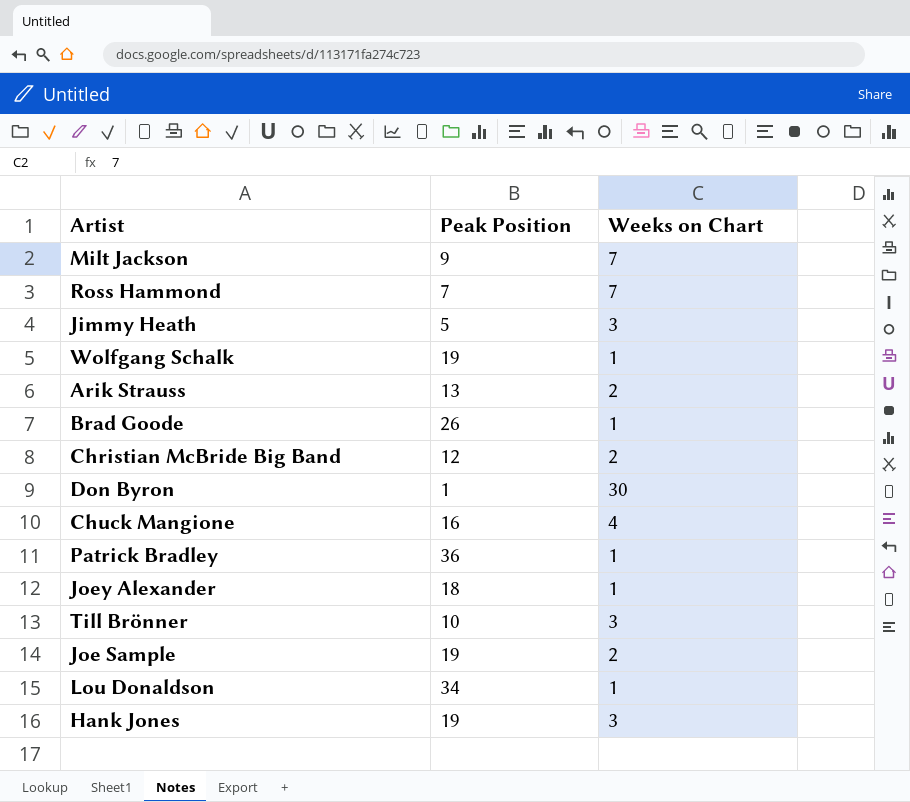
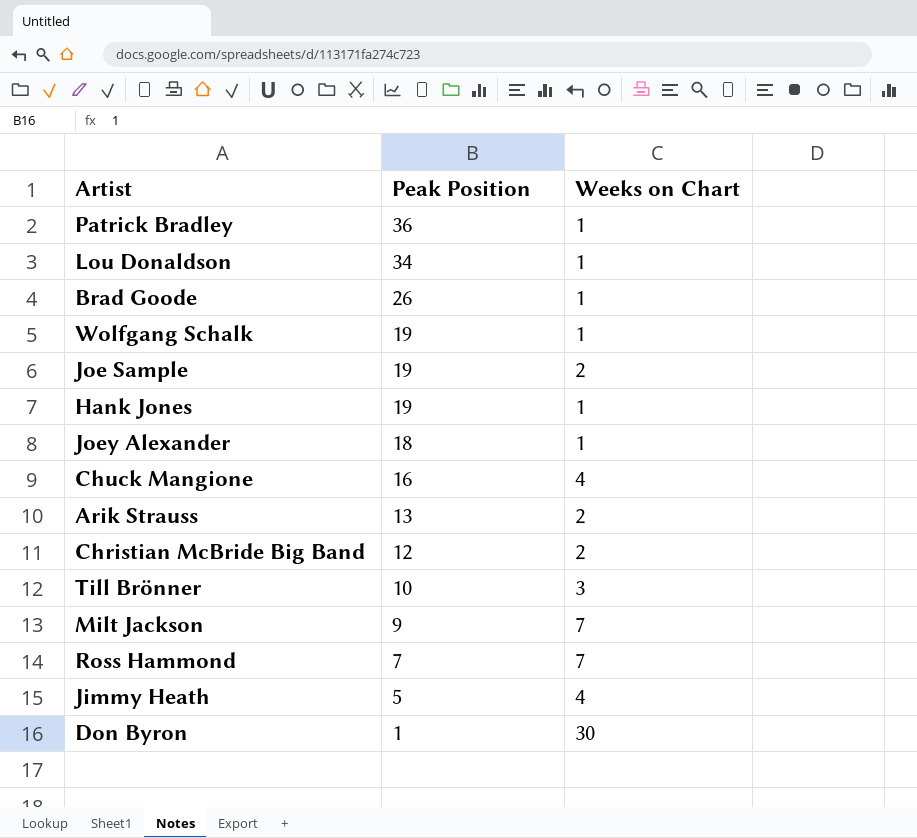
row order: none -> Peak Position descending
Hank Jones | Weeks on Chart: 3 -> 1
Jimmy Heath | Weeks on Chart: 3 -> 4

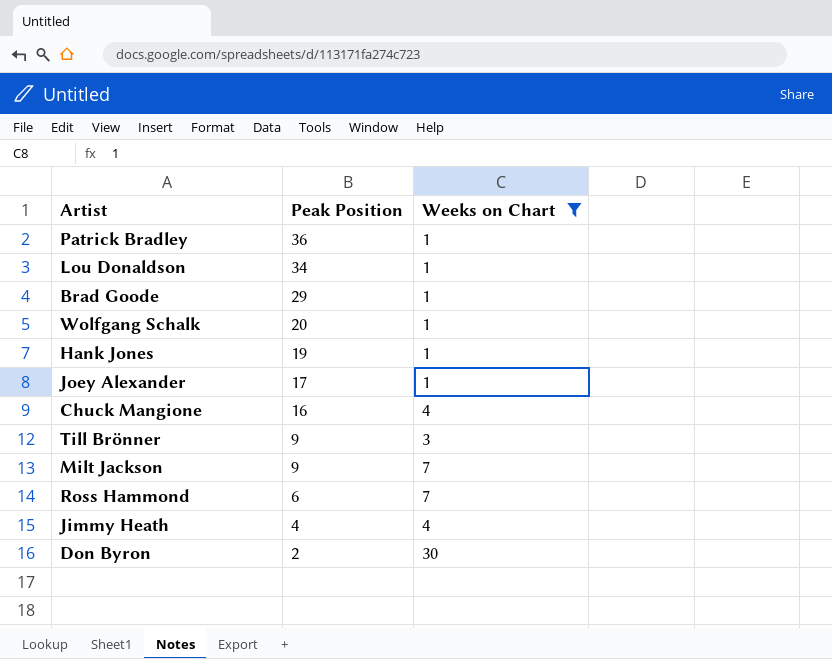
filter: none -> Weeks on Chart != 2
Brad Goode | Peak Position: 26 -> 29
Wolfgang Schalk | Peak Position: 19 -> 20
Joey Alexander | Peak Position: 18 -> 17
Till Brönner | Peak Position: 10 -> 9
Ross Hammond | Peak Position: 7 -> 6
Jimmy Heath | Peak Position: 5 -> 4
Don Byron | Peak Position: 1 -> 2

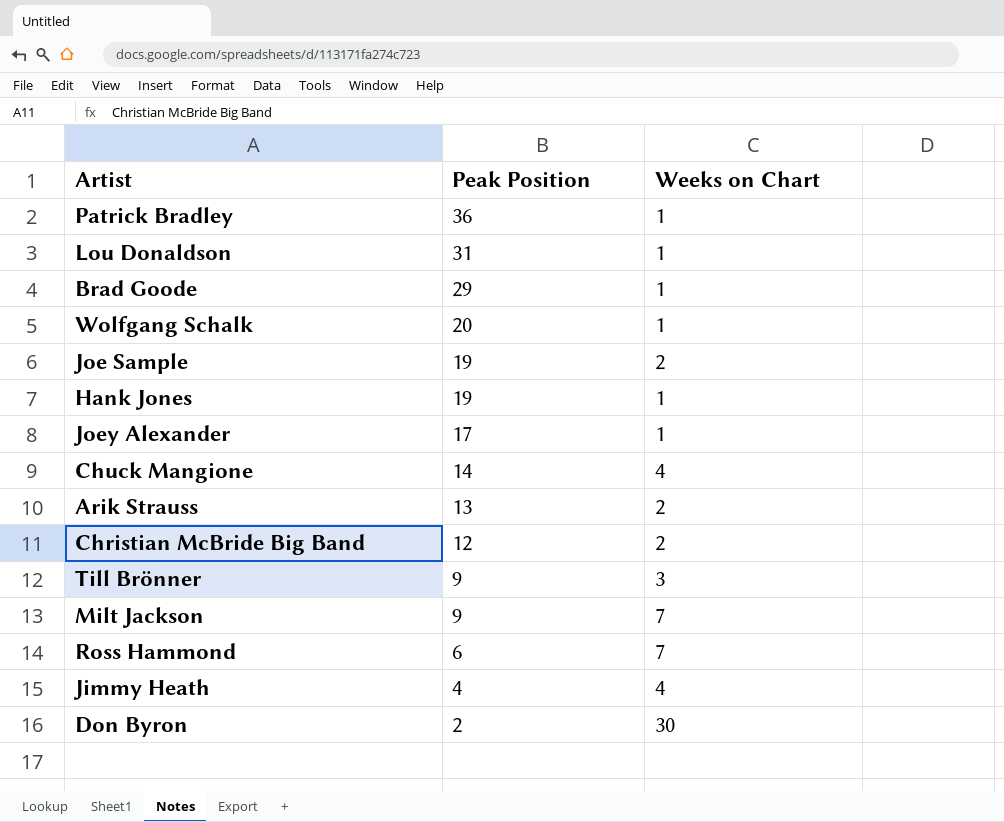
filter: Weeks on Chart != 2 -> none
Lou Donaldson | Peak Position: 34 -> 31
Chuck Mangione | Peak Position: 16 -> 14

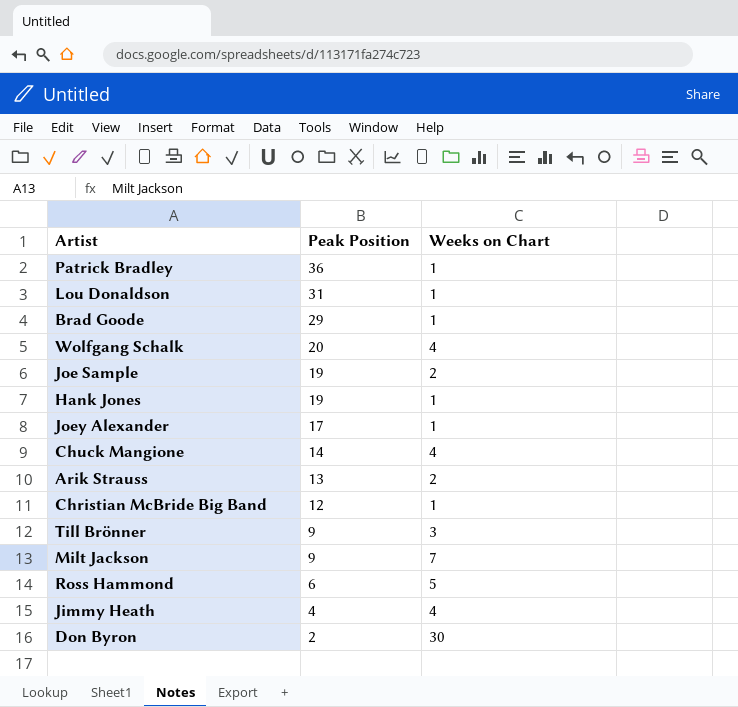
Wolfgang Schalk | Weeks on Chart: 1 -> 4
Christian McBride Big Band | Weeks on Chart: 2 -> 1
Ross Hammond | Weeks on Chart: 7 -> 5

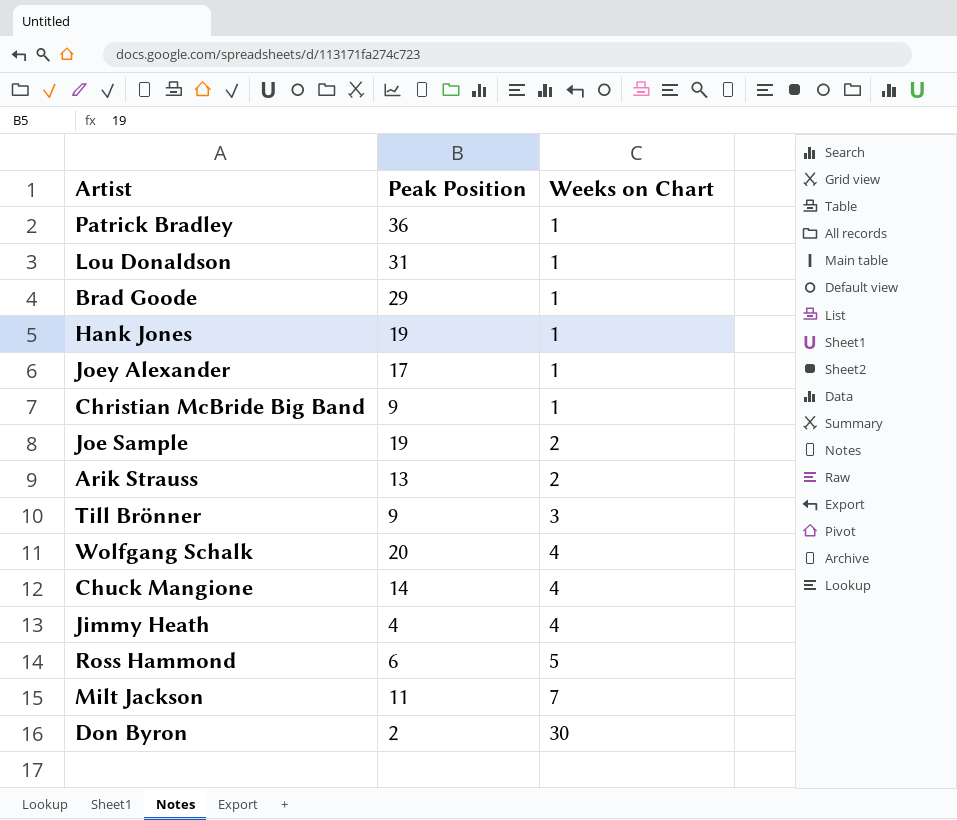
row order: Peak Position descending -> Weeks on Chart ascending
Christian McBride Big Band | Peak Position: 12 -> 9
Milt Jackson | Peak Position: 9 -> 11

